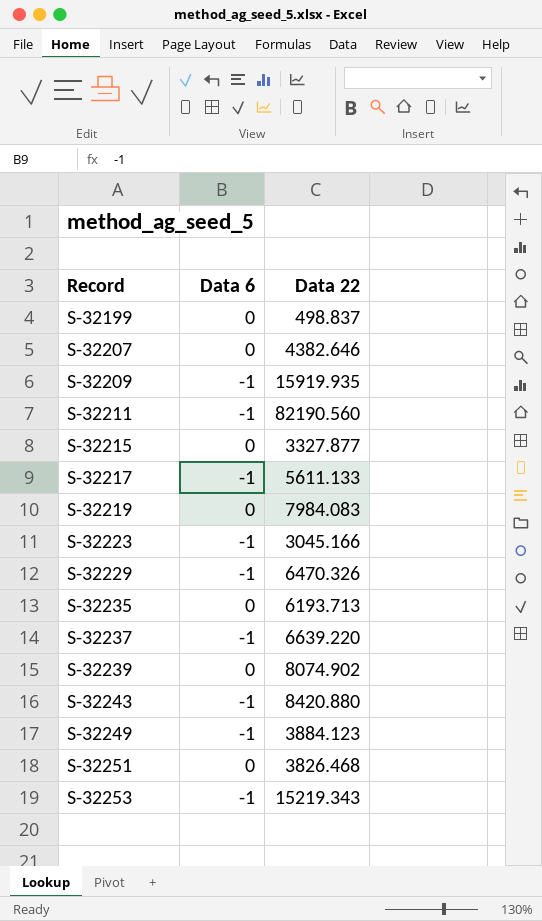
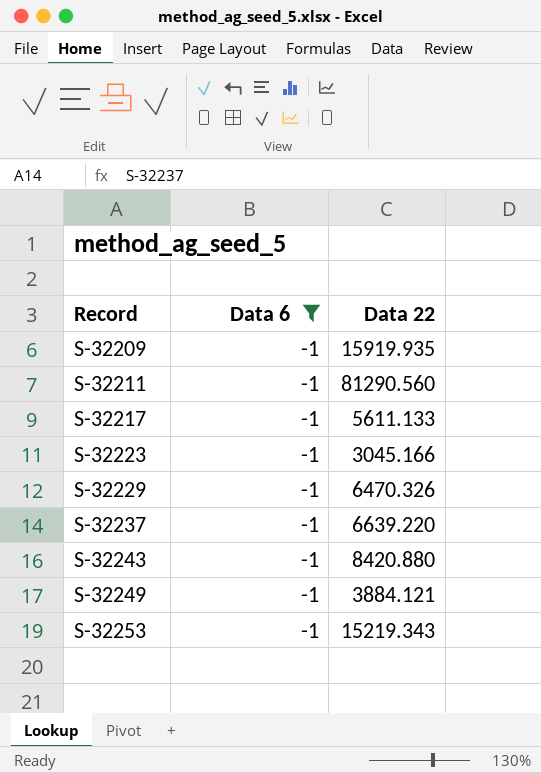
filter: none -> Data 6 = -1
S-32211 | Data 22: 82190.560 -> 81290.560
S-32249 | Data 22: 3884.123 -> 3884.121

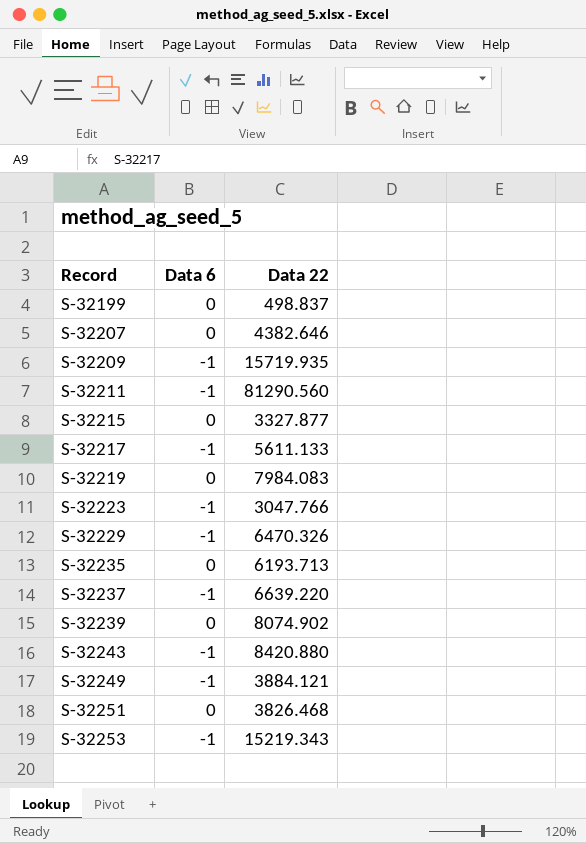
filter: Data 6 = -1 -> none
S-32209 | Data 22: 15919.935 -> 15719.935
S-32223 | Data 22: 3045.166 -> 3047.766

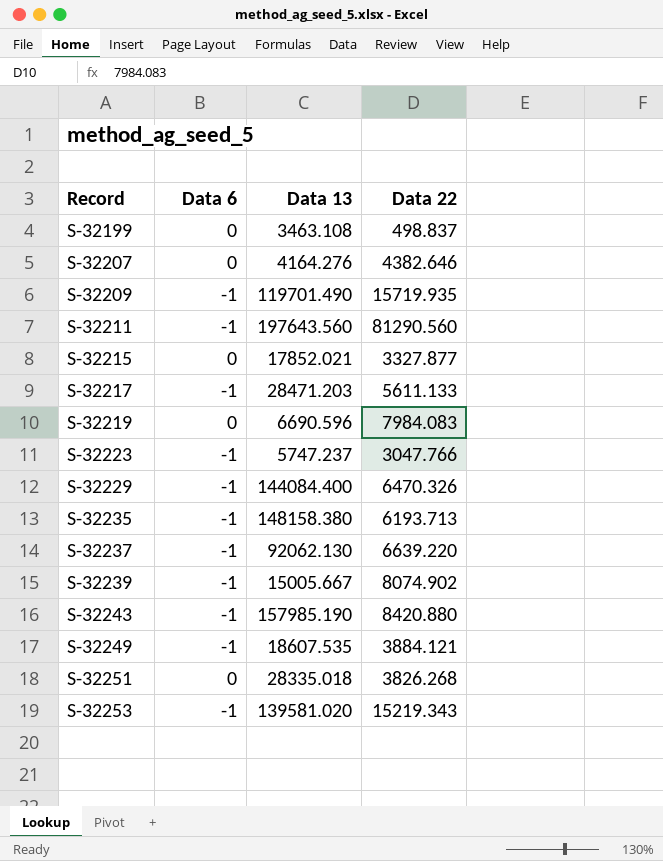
column Data 13 | position: none -> 3
S-32235 | Data 6: 0 -> -1
S-32239 | Data 6: 0 -> -1
S-32251 | Data 22: 3826.468 -> 3826.268

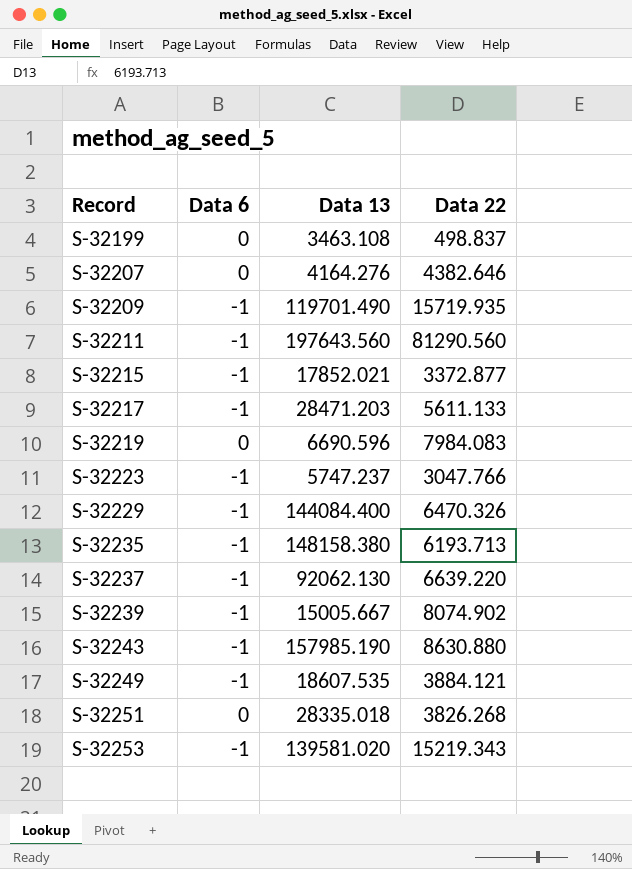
S-32215 | Data 6: 0 -> -1
S-32215 | Data 22: 3327.877 -> 3372.877
S-32243 | Data 22: 8420.880 -> 8630.880

